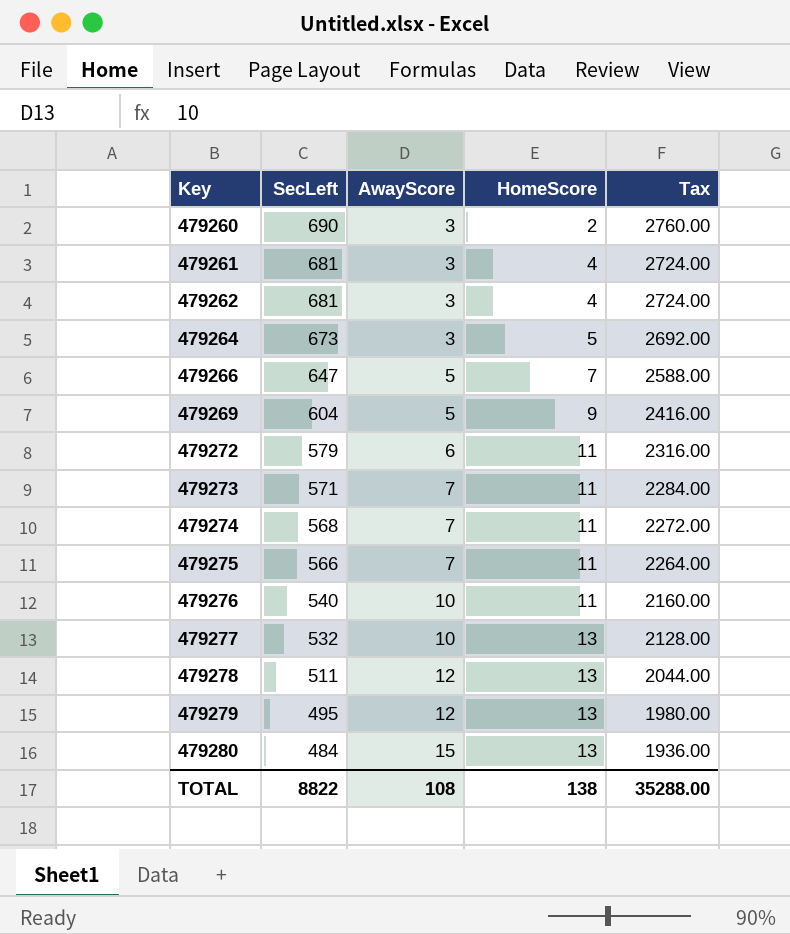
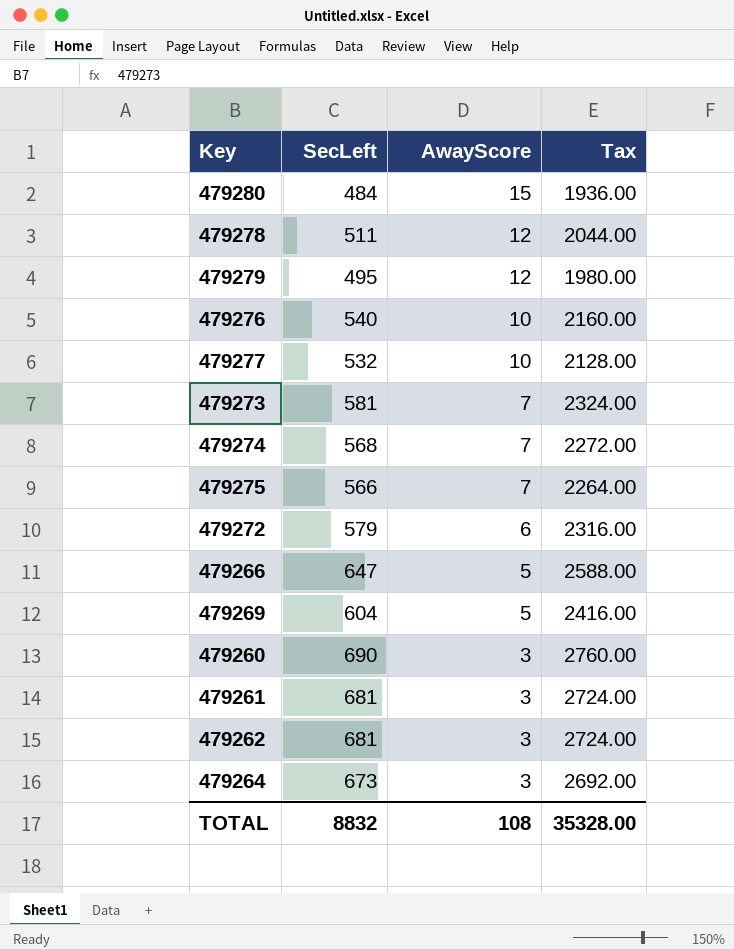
row order: Key ascending -> AwayScore descending
column HomeScore | position: 4 -> none
479273 | SecLeft: 571 -> 581
479273 | Tax: 2284.00 -> 2324.00
TOTAL | SecLeft: 8822 -> 8832
TOTAL | Tax: 35288.00 -> 35328.00

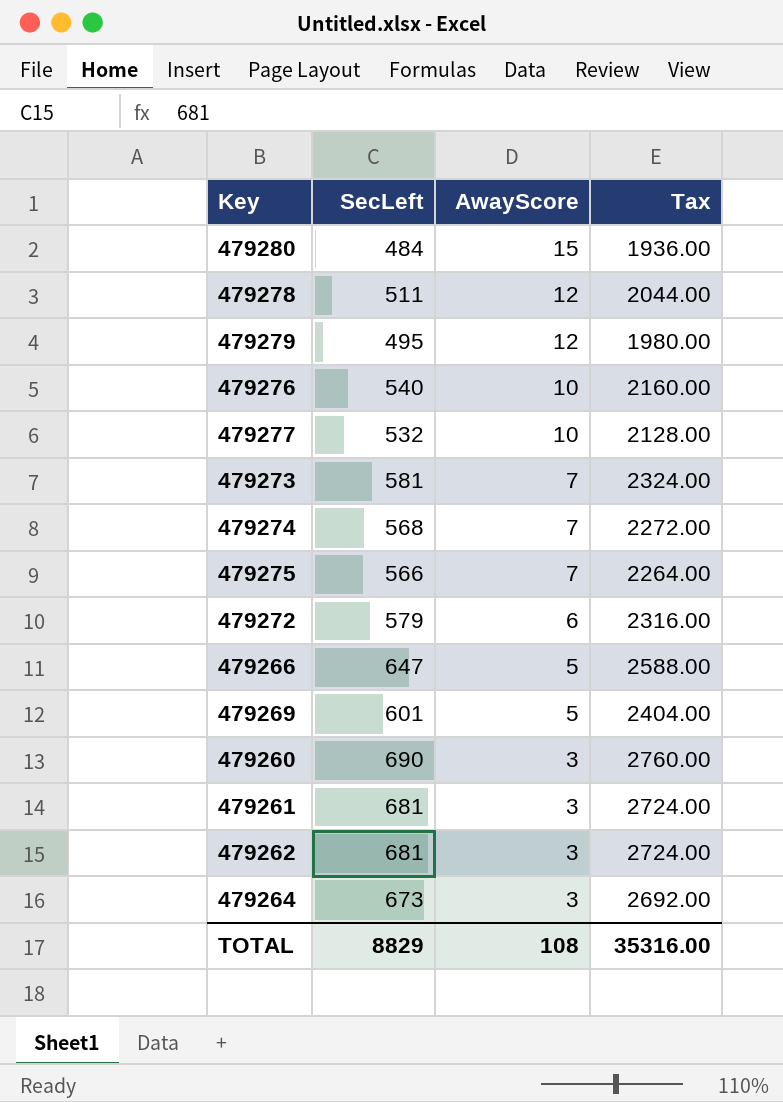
479269 | SecLeft: 604 -> 601
479269 | Tax: 2416.00 -> 2404.00
TOTAL | SecLeft: 8832 -> 8829
TOTAL | Tax: 35328.00 -> 35316.00

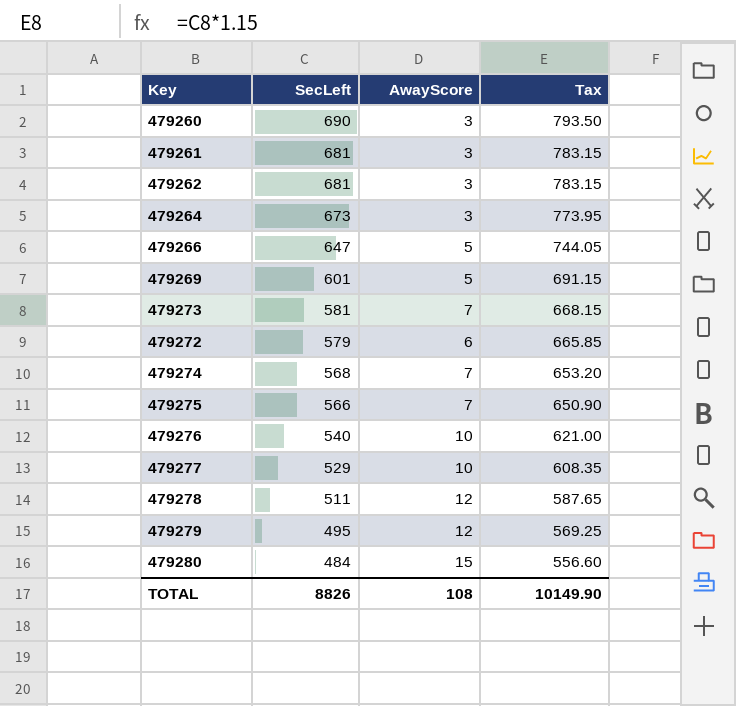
row order: AwayScore descending -> SecLeft descending
column Tax | formula: [SecLeft] * 4 -> [SecLeft] * 1.15
479277 | SecLeft: 532 -> 529
TOTAL | SecLeft: 8829 -> 8826
TOTAL | Tax: 35316.00 -> 10149.90

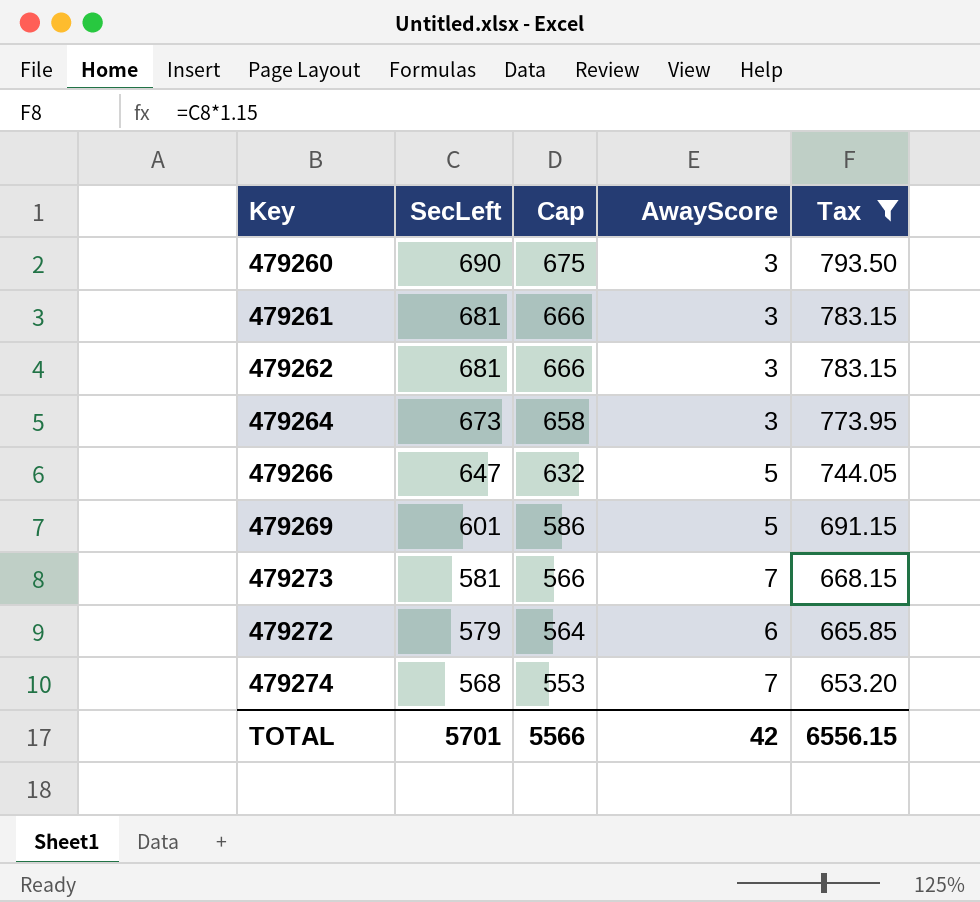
filter: none -> Tax >= 653.20
column Cap | formula: none -> [SecLeft] - 15
TOTAL | SecLeft: 8826 -> 5701
TOTAL | AwayScore: 108 -> 42
TOTAL | Tax: 10149.90 -> 6556.15

